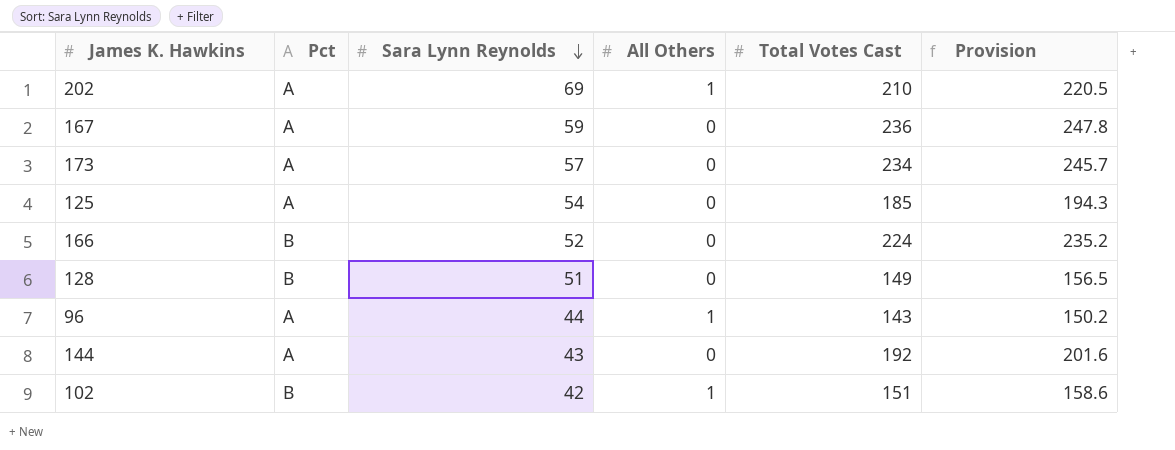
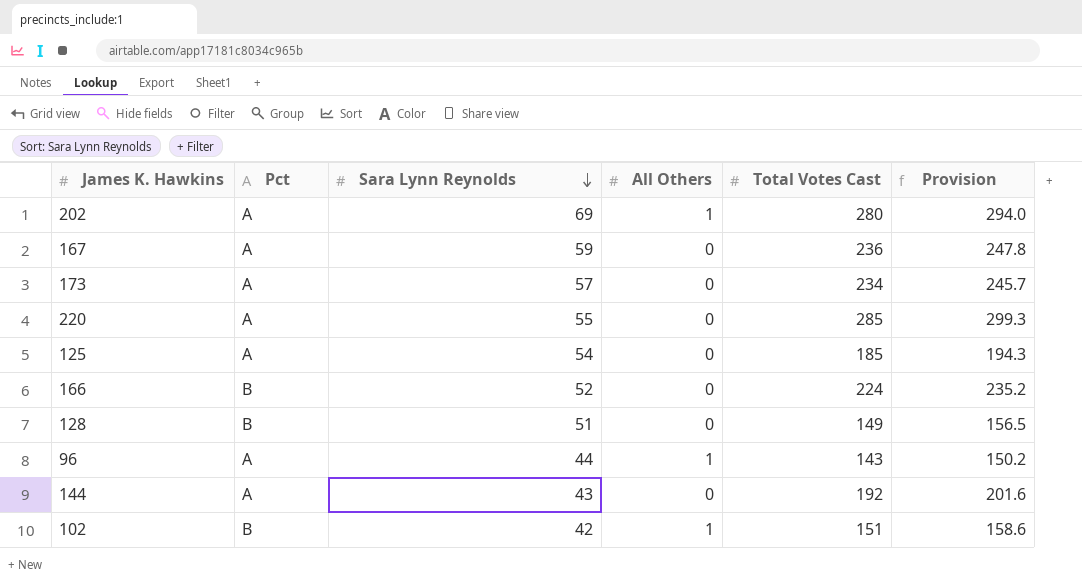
202 | Total Votes Cast: 210 -> 280
202 | Provision: 220.5 -> 294.0
row 220: none -> A | 55 | 0 | 285 | 299.3

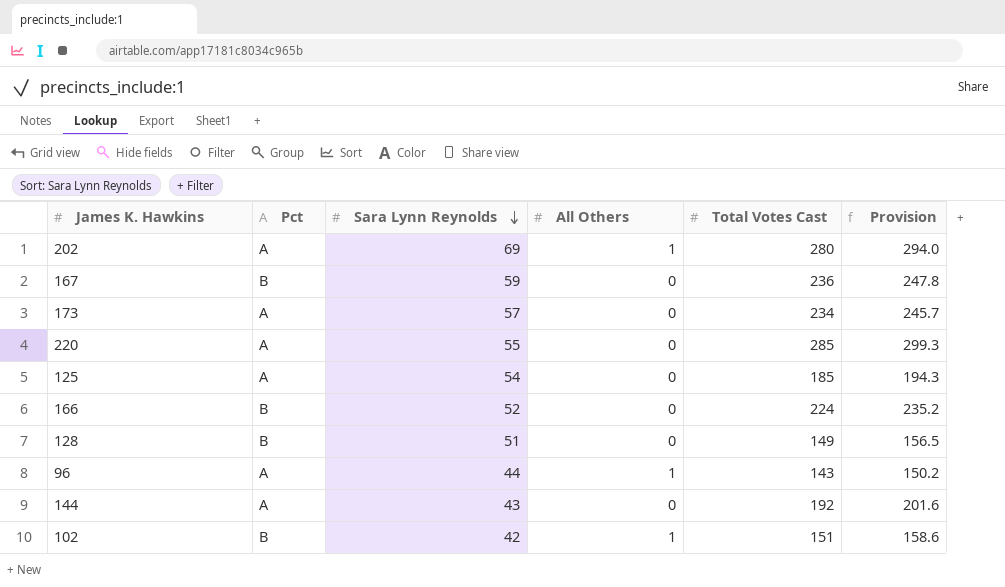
167 | Pct: A -> B

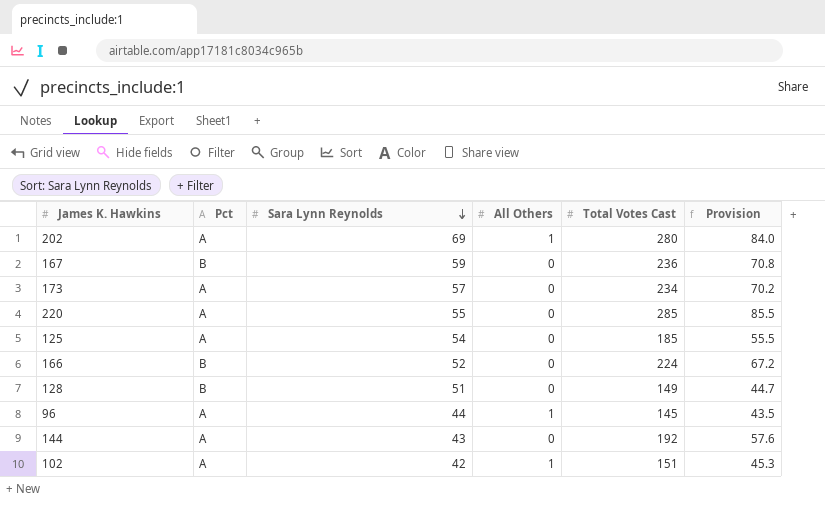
column Provision | formula: [Total Votes Cast] * 1.05 -> [Total Votes Cast] * 0.3
96 | Total Votes Cast: 143 -> 145
102 | Pct: B -> A

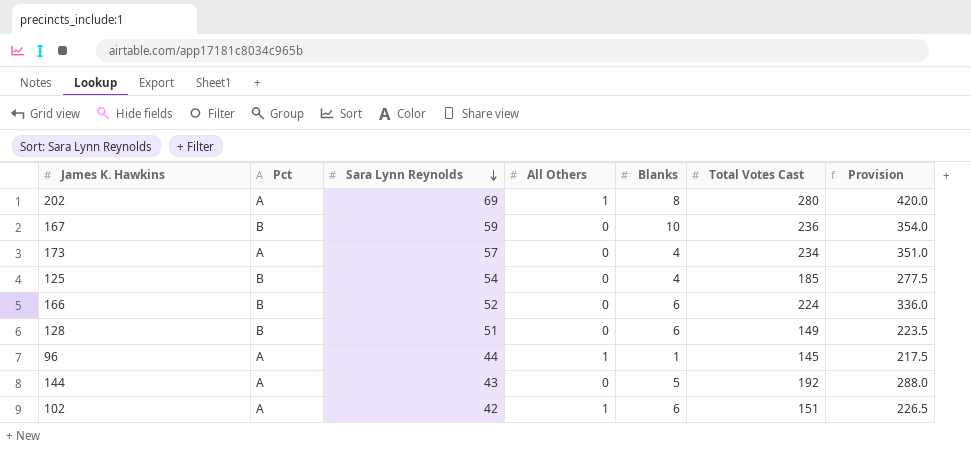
column Blanks | position: none -> 5
column Provision | formula: [Total Votes Cast] * 0.3 -> [Total Votes Cast] * 1.5
row 220: A | 55 | 0 | 285 | 85.5 -> none
125 | Pct: A -> B

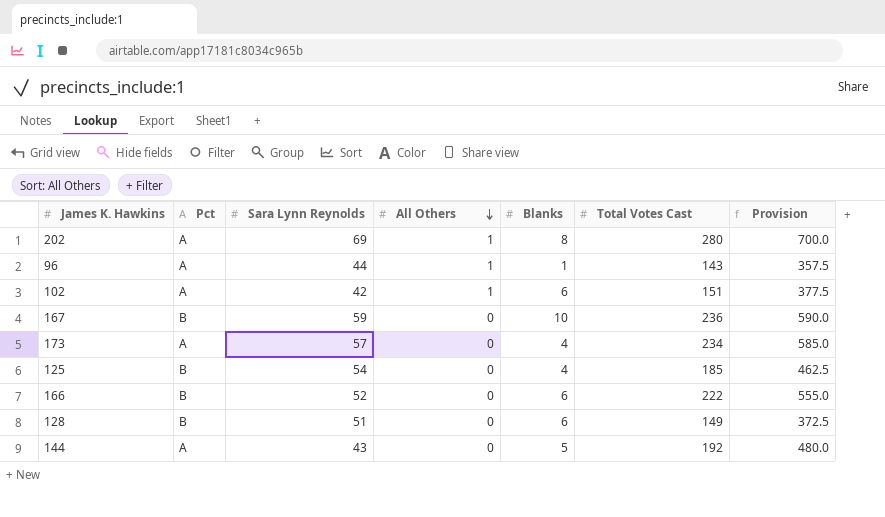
row order: Sara Lynn Reynolds descending -> All Others descending
column Provision | formula: [Total Votes Cast] * 1.5 -> [Total Votes Cast] * 2.5
96 | Total Votes Cast: 145 -> 143
166 | Total Votes Cast: 224 -> 222

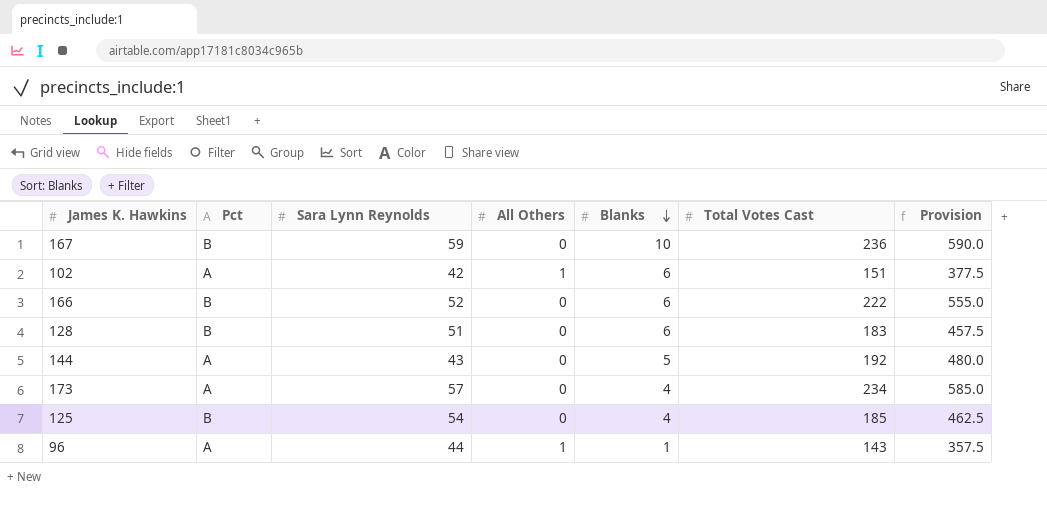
row order: All Others descending -> Blanks descending
row 202: A | 69 | 1 | 8 | 280 | 700.0 -> none
128 | Total Votes Cast: 149 -> 183
128 | Provision: 372.5 -> 457.5

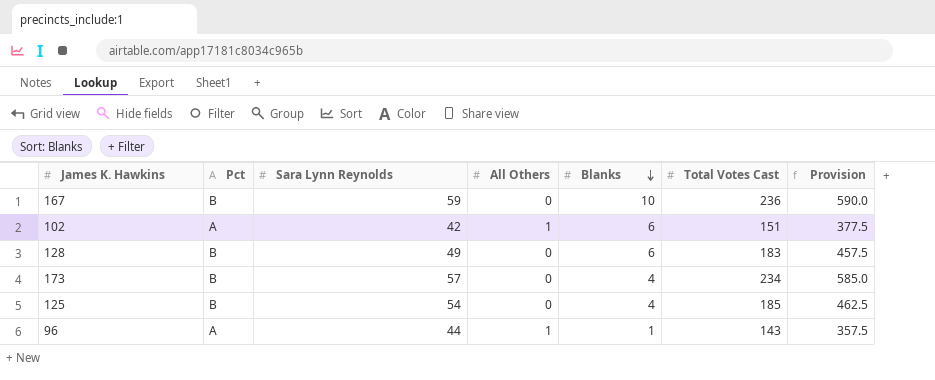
row 166: B | 52 | 0 | 6 | 222 | 555.0 -> none
row 144: A | 43 | 0 | 5 | 192 | 480.0 -> none
128 | Sara Lynn Reynolds: 51 -> 49
173 | Pct: A -> B

